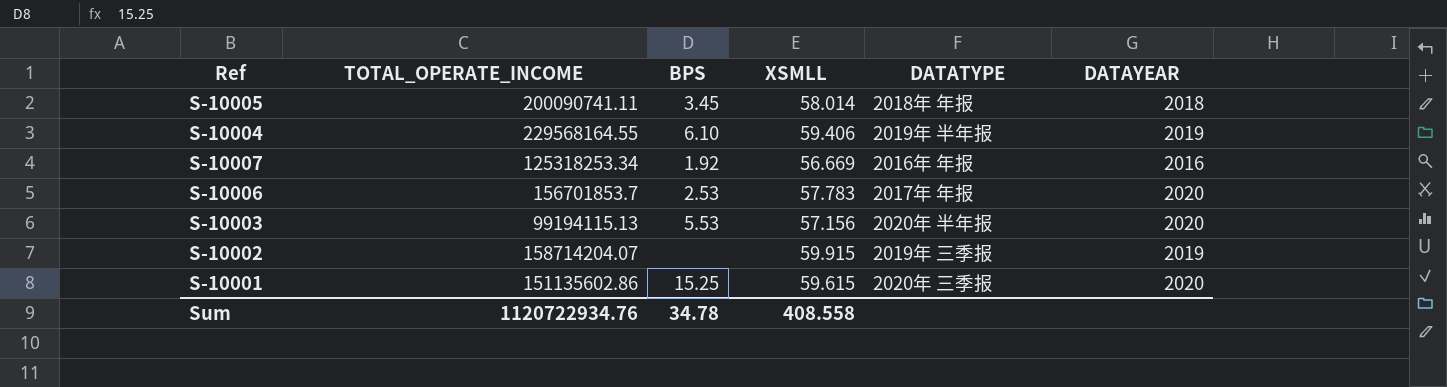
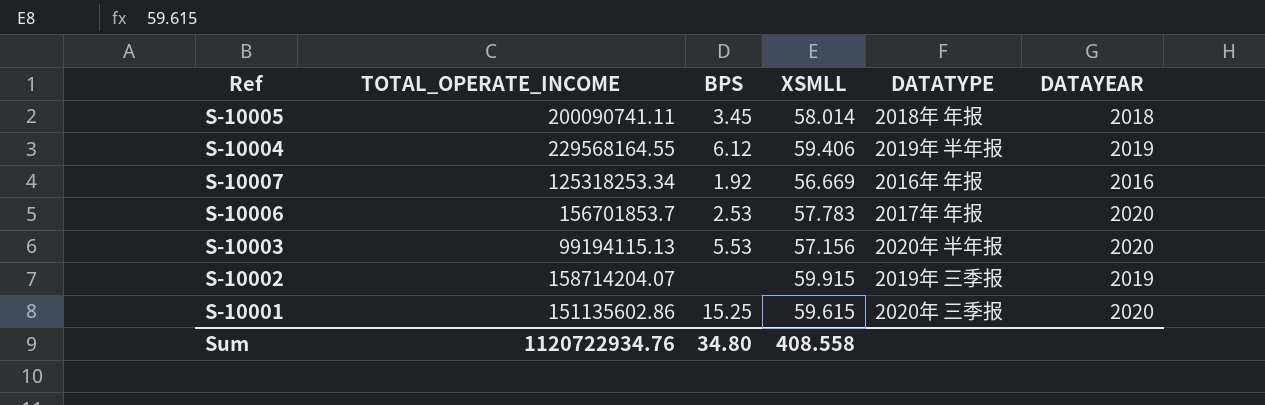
S-10004 | BPS: 6.10 -> 6.12
Sum | BPS: 34.78 -> 34.80

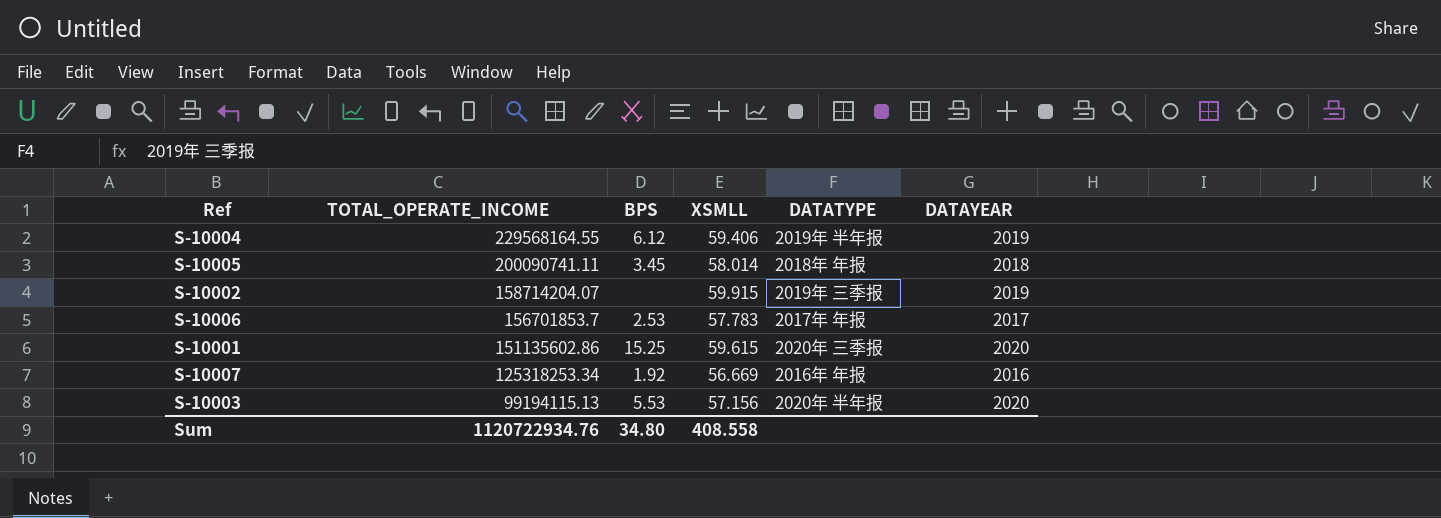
row order: none -> TOTAL_OPERATE_INCOME descending
S-10006 | DATAYEAR: 2020 -> 2017

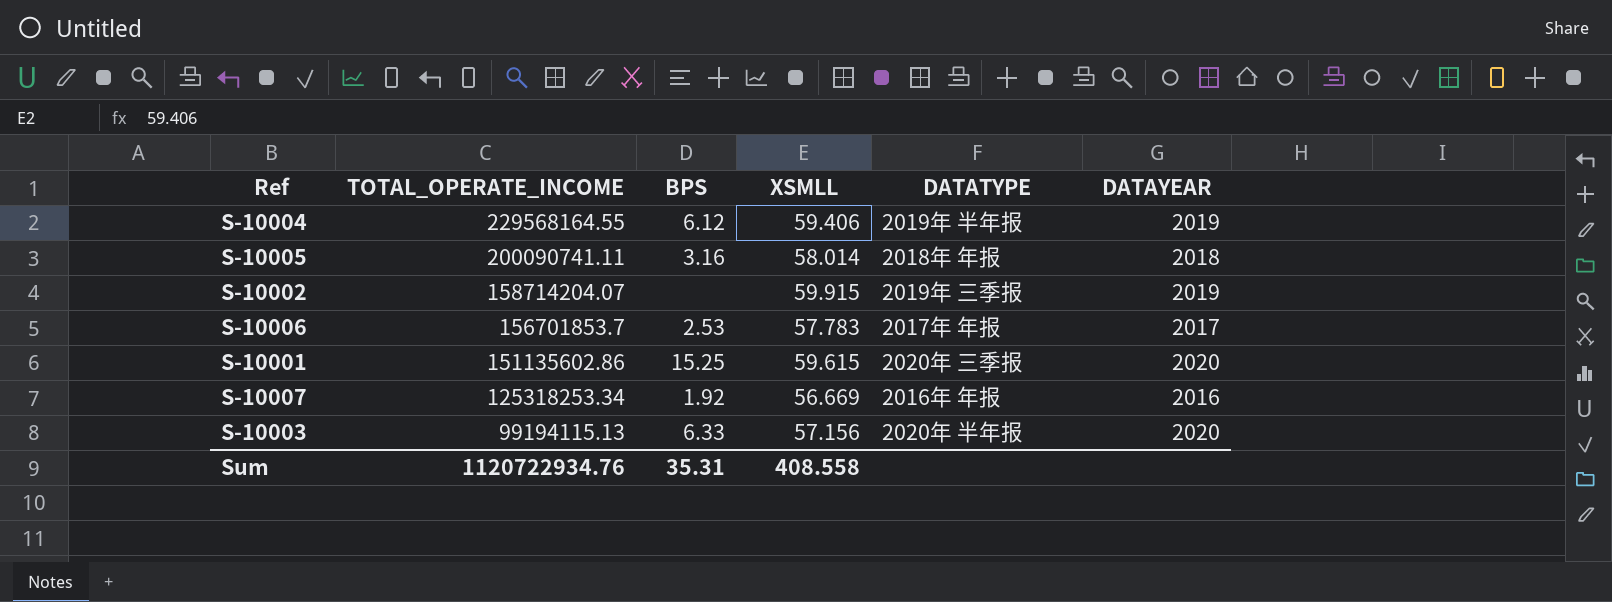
S-10005 | BPS: 3.45 -> 3.16
S-10003 | BPS: 5.53 -> 6.33
Sum | BPS: 34.80 -> 35.31

